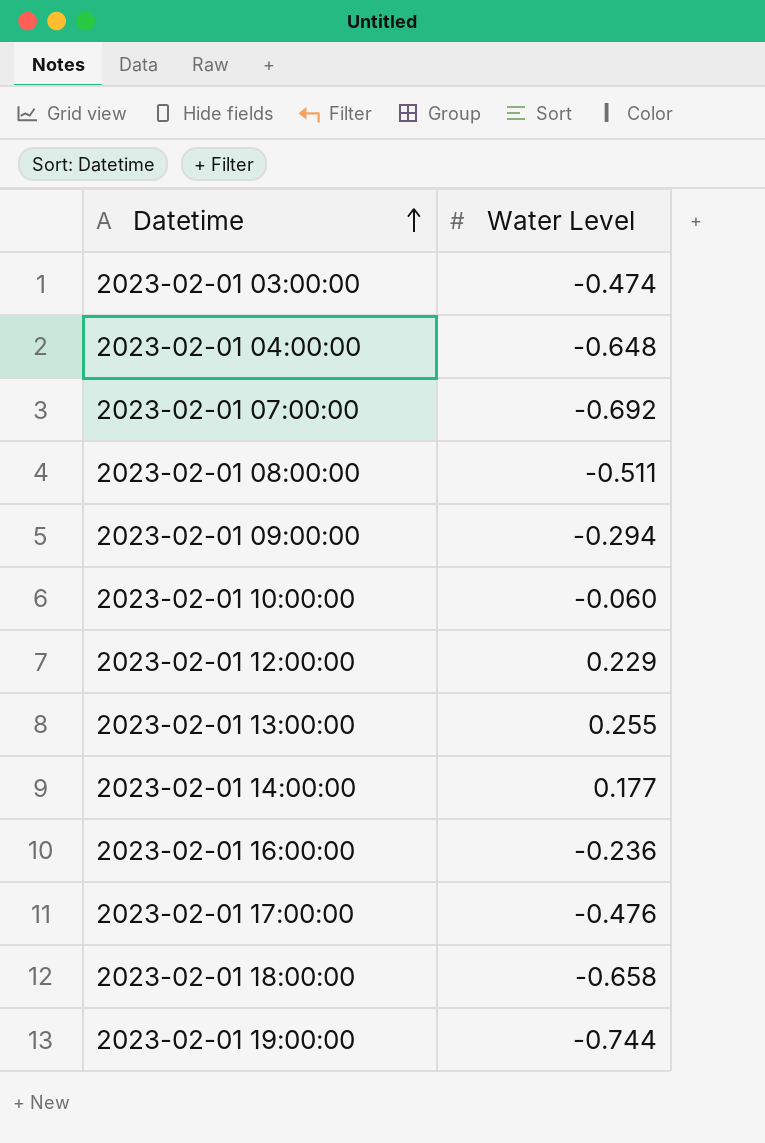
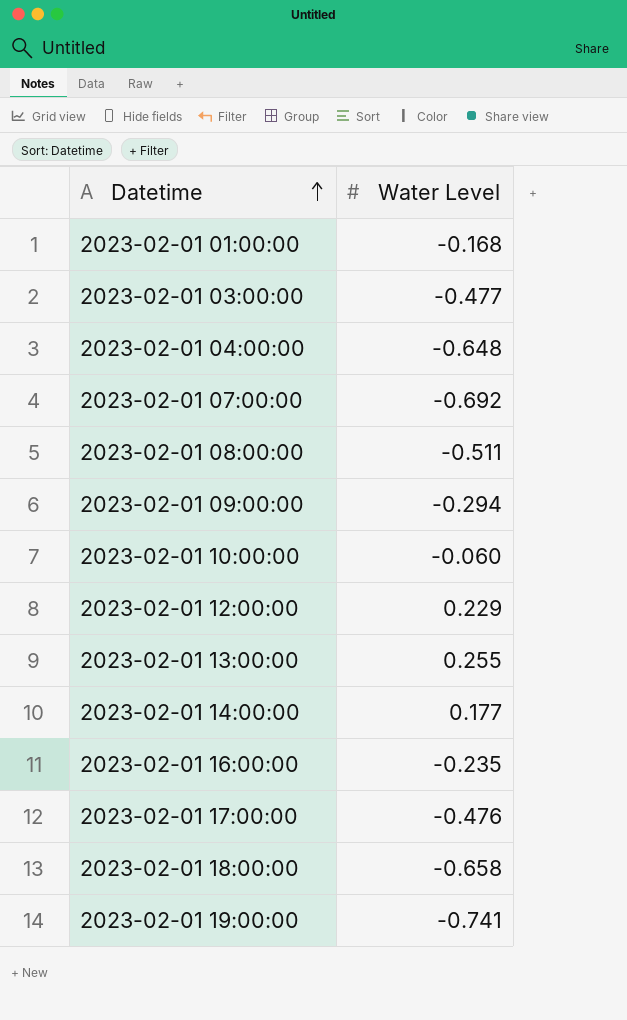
row 2023-02-01 01:00:00: none -> -0.168
2023-02-01 03:00:00 | Water Level: -0.474 -> -0.477
2023-02-01 16:00:00 | Water Level: -0.236 -> -0.235
2023-02-01 19:00:00 | Water Level: -0.744 -> -0.741

